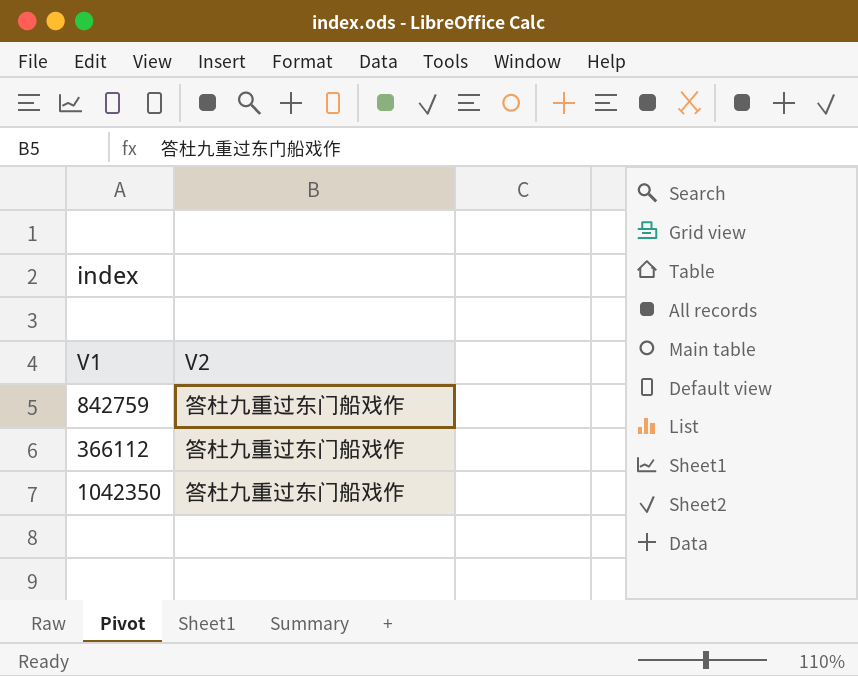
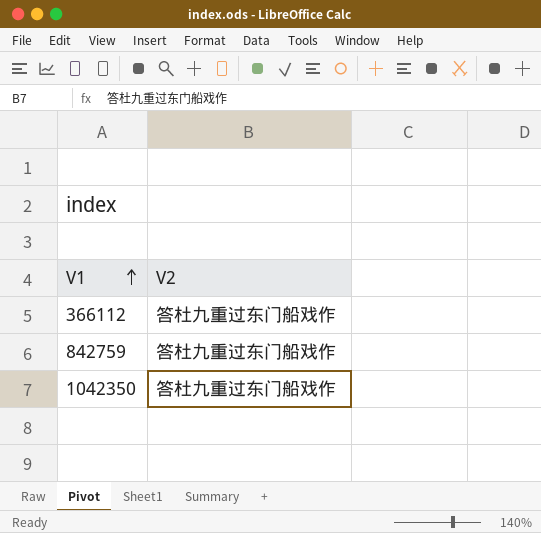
row order: none -> V1 ascending

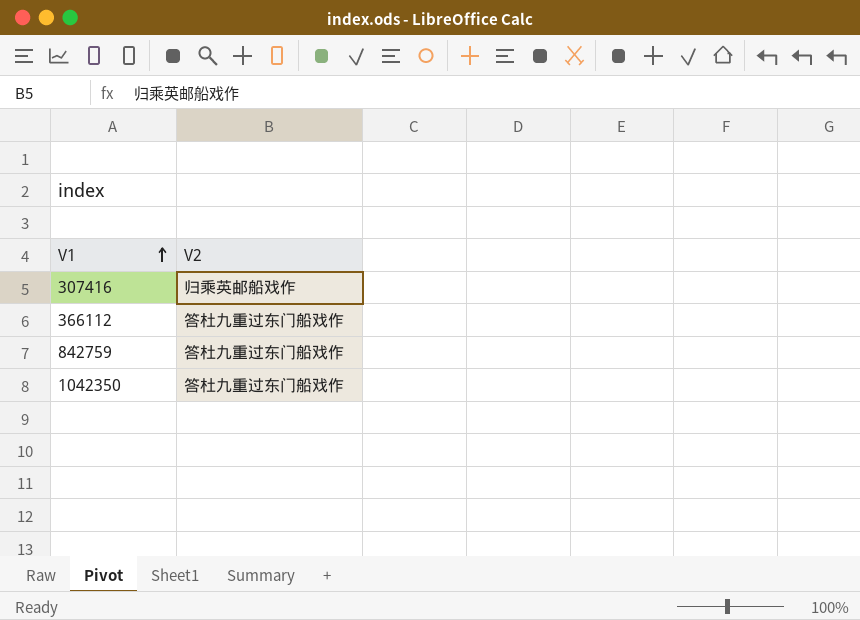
row 307416: none -> 归乘英邮船戏作

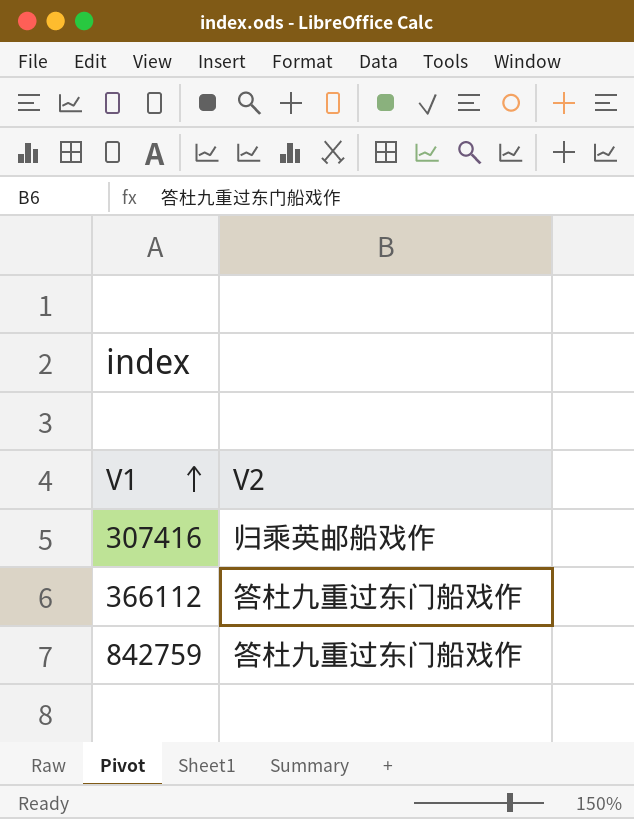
row 1042350: 答杜九重过东门船戏作 -> none

